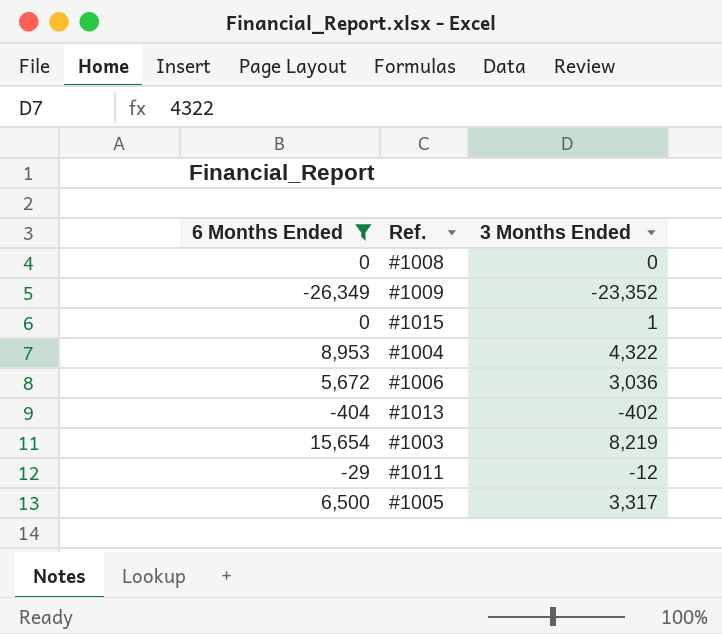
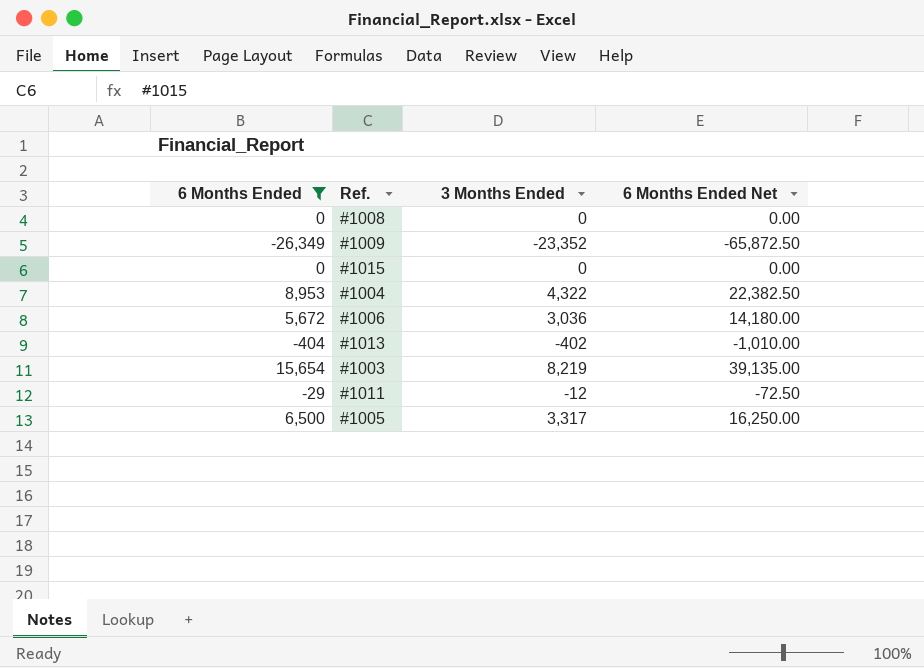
column 6 Months Ended Net | formula: none -> [6 Months Ended] * 2.5
#1015 | 3 Months Ended: 1 -> 0

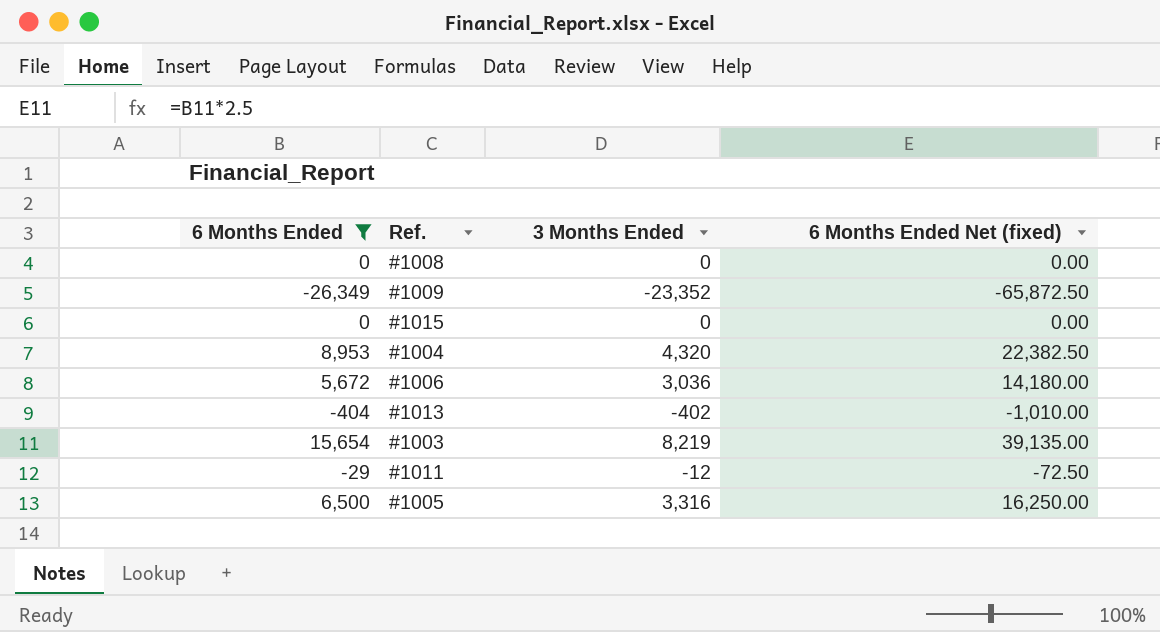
column name: 6 Months Ended Net -> 6 Months Ended Net (fixed)
#1004 | 3 Months Ended: 4,322 -> 4,320
#1005 | 3 Months Ended: 3,317 -> 3,316

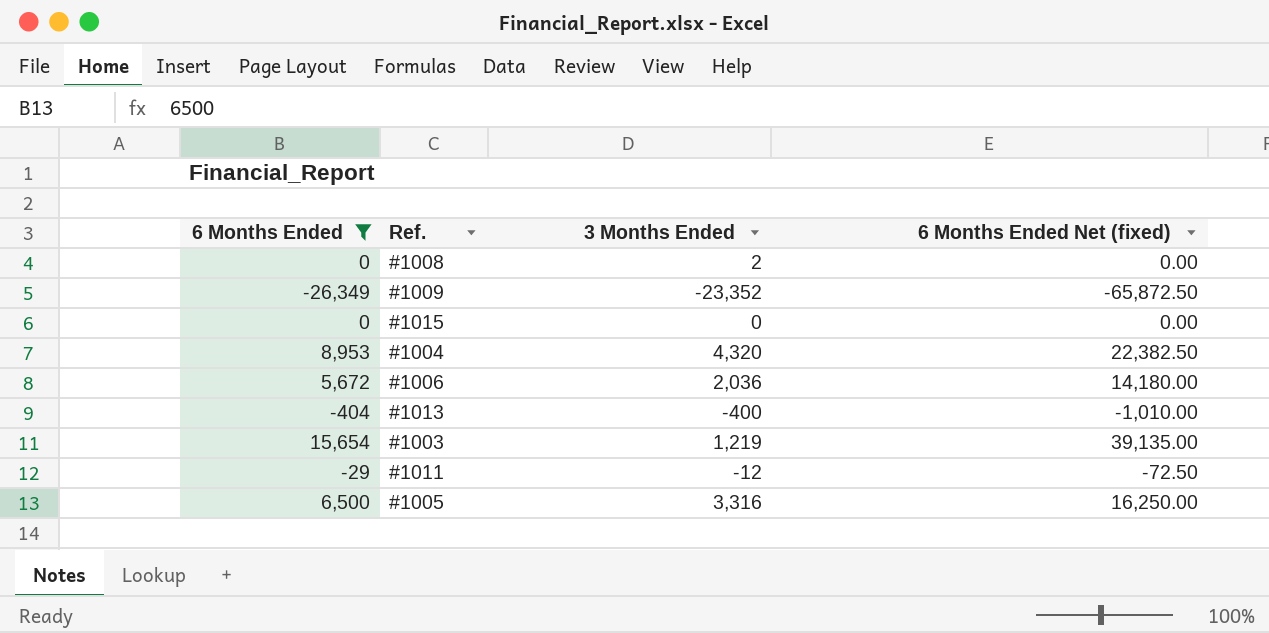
#1008 | 3 Months Ended: 0 -> 2
#1006 | 3 Months Ended: 3,036 -> 2,036
#1013 | 3 Months Ended: -402 -> -400
#1003 | 3 Months Ended: 8,219 -> 1,219

